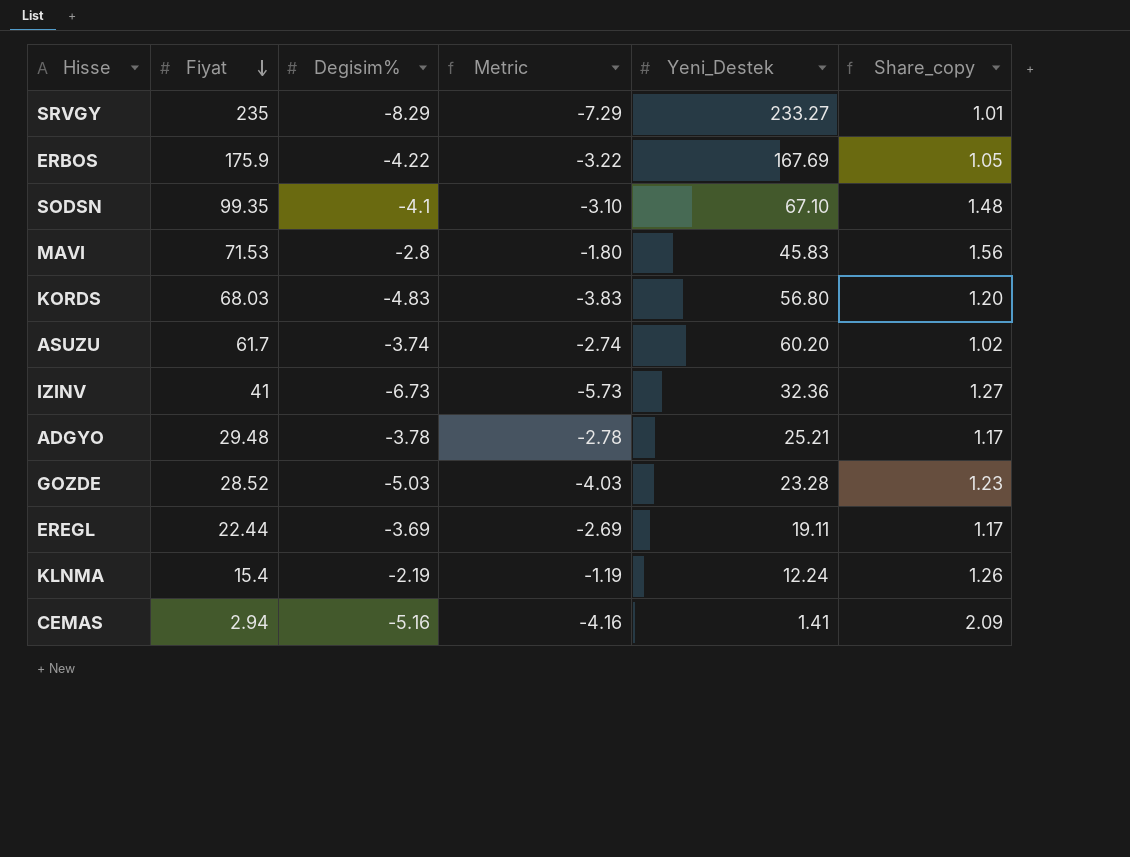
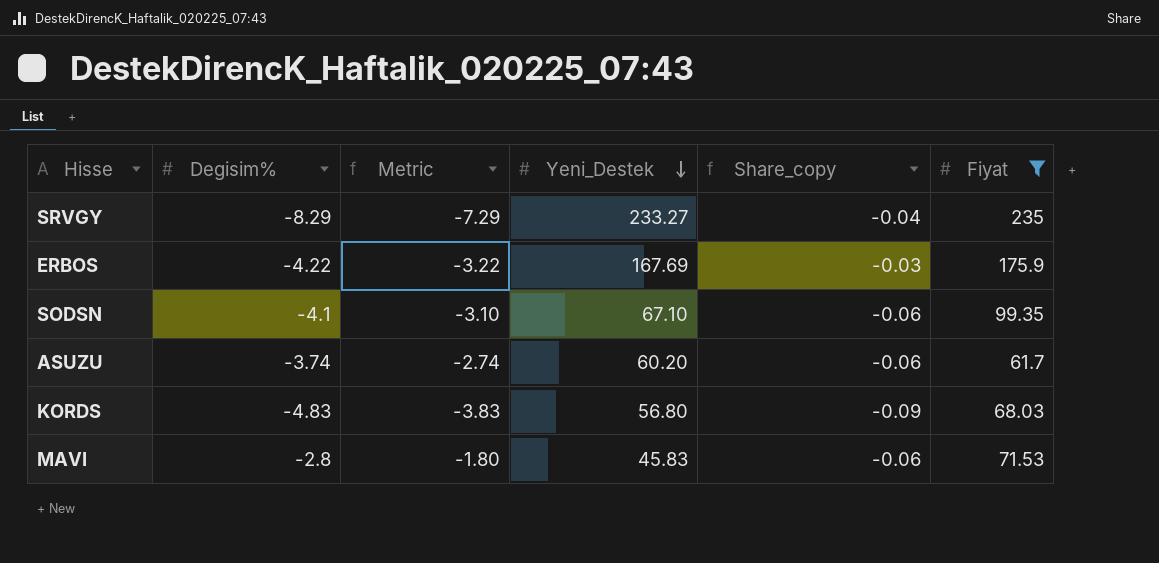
filter: none -> Fiyat >= 61.7
row order: Fiyat descending -> Yeni_Destek descending
column Share_copy | formula: [Fiyat] / [Yeni_Destek] -> [Degisim%] / [Yeni_Destek]
column Fiyat | position: 2 -> 6

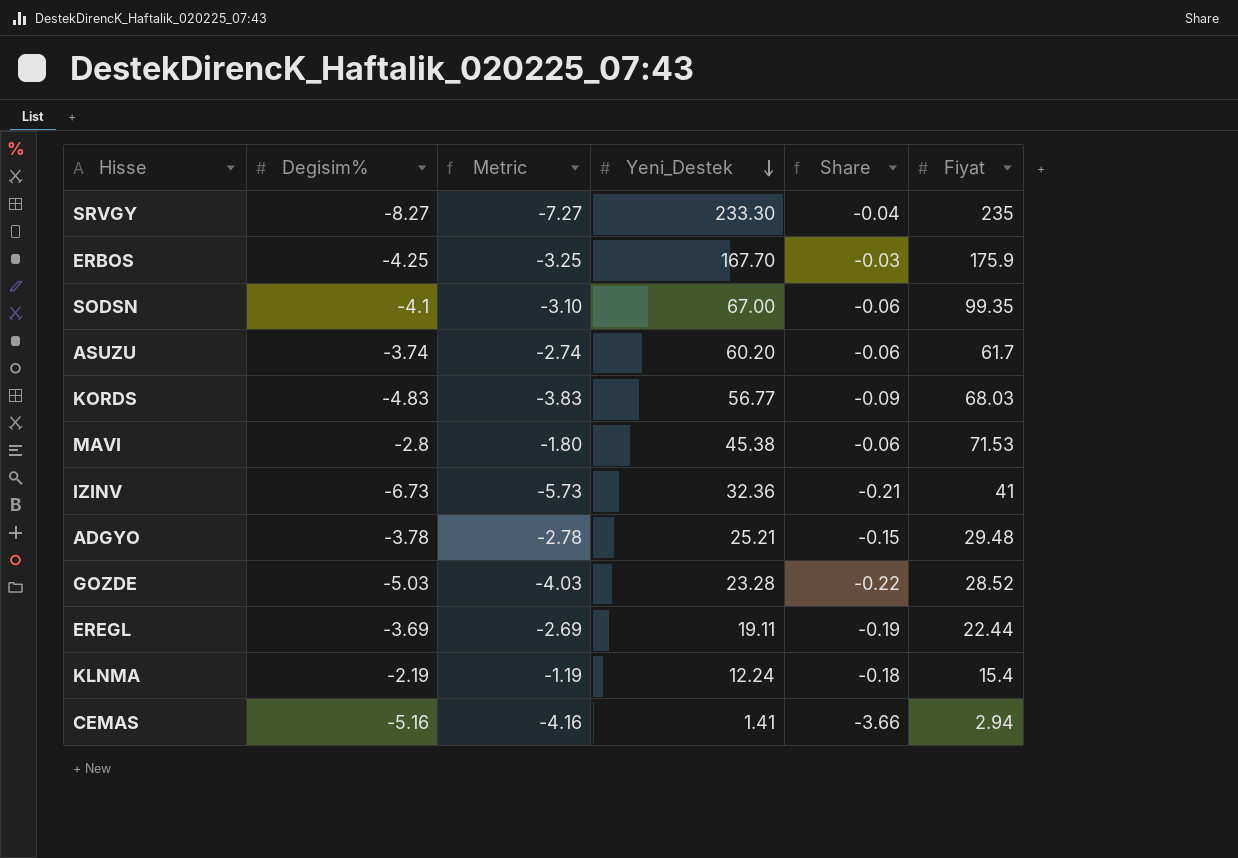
filter: Fiyat >= 61.7 -> none
column name: Share_copy -> Share
SRVGY | Degisim%: -8.29 -> -8.27
SRVGY | Metric: -7.29 -> -7.27
SRVGY | Yeni_Destek: 233.27 -> 233.30
ERBOS | Degisim%: -4.22 -> -4.25
ERBOS | Metric: -3.22 -> -3.25
ERBOS | Yeni_Destek: 167.69 -> 167.70
SODSN | Yeni_Destek: 67.10 -> 67.00
KORDS | Yeni_Destek: 56.80 -> 56.77
MAVI | Yeni_Destek: 45.83 -> 45.38

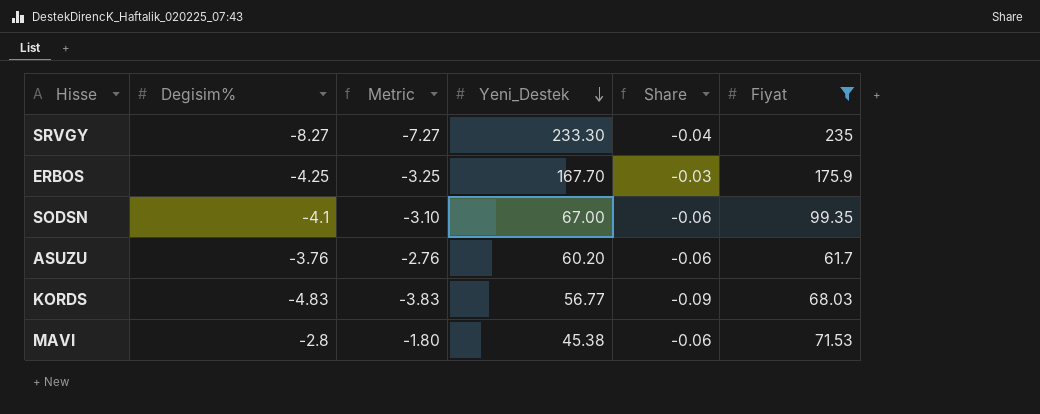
filter: none -> Fiyat >= 61.7
ASUZU | Degisim%: -3.74 -> -3.76
ASUZU | Metric: -2.74 -> -2.76

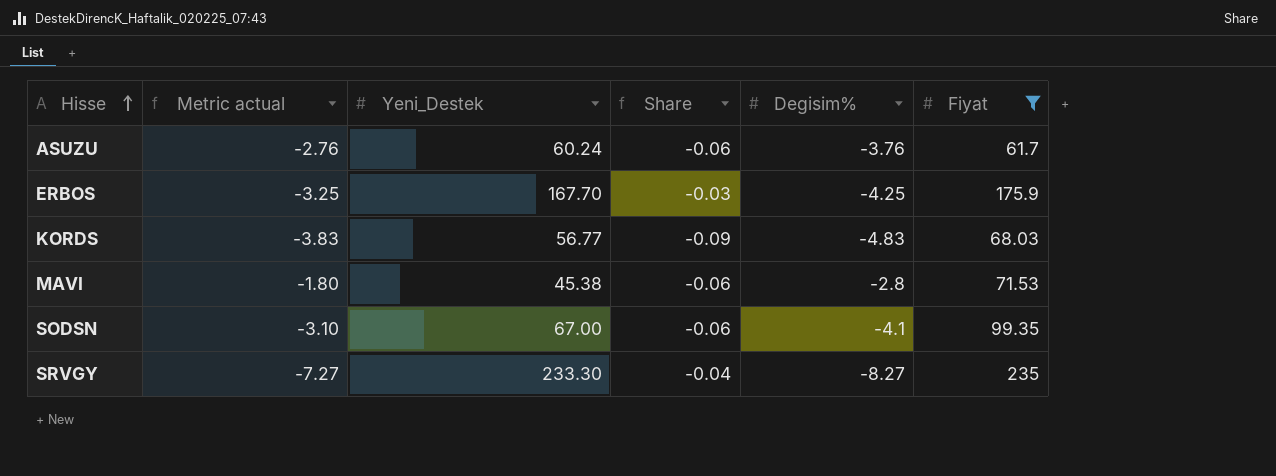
row order: Yeni_Destek descending -> Hisse ascending
column name: Metric -> Metric actual
column Degisim% | position: 2 -> 5
ASUZU | Yeni_Destek: 60.20 -> 60.24

